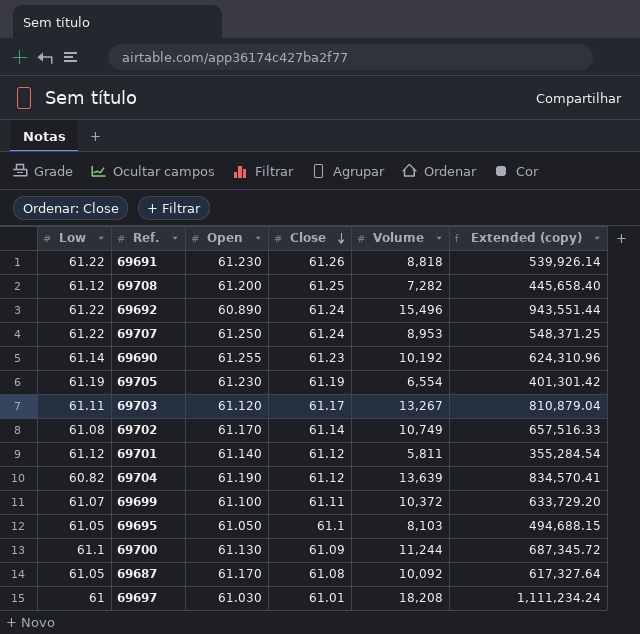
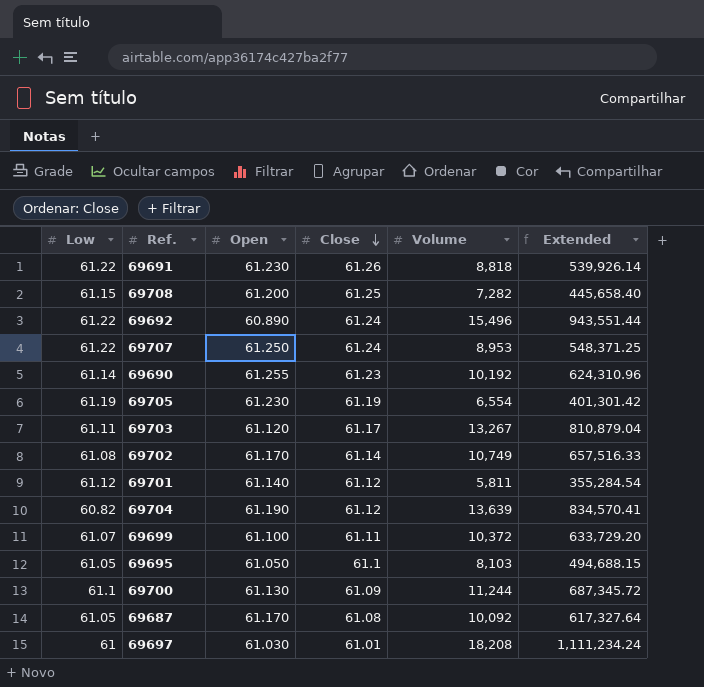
column name: Extended (copy) -> Extended
69708 | Low: 61.12 -> 61.15

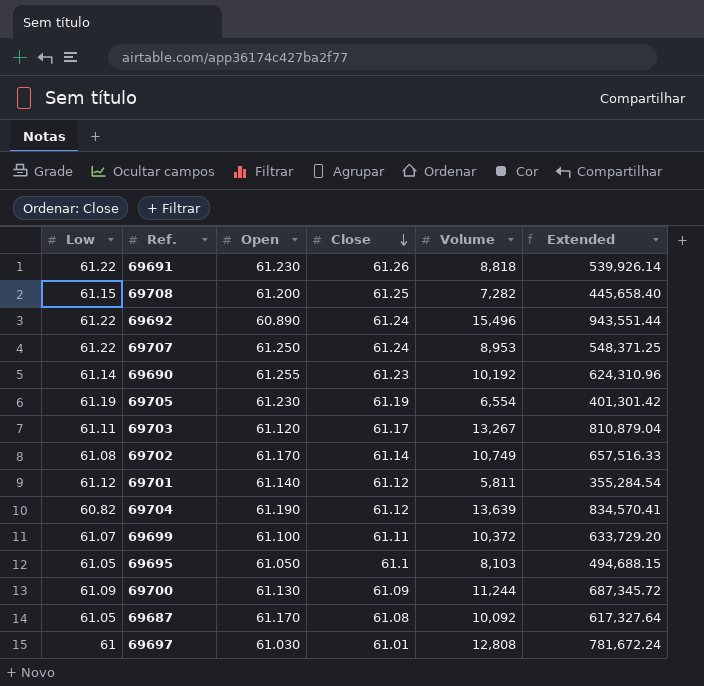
69700 | Low: 61.1 -> 61.09
69697 | Volume: 18,208 -> 12,808
69697 | Extended: 1,111,234.24 -> 781,672.24

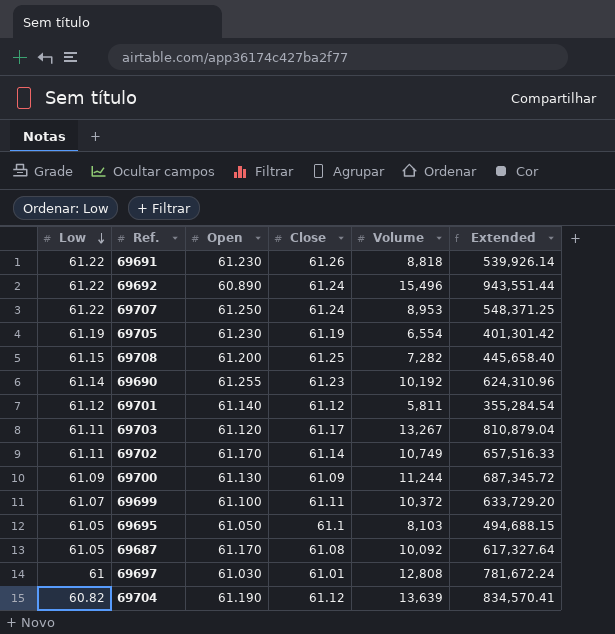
row order: Close descending -> Low descending
69702 | Low: 61.08 -> 61.11

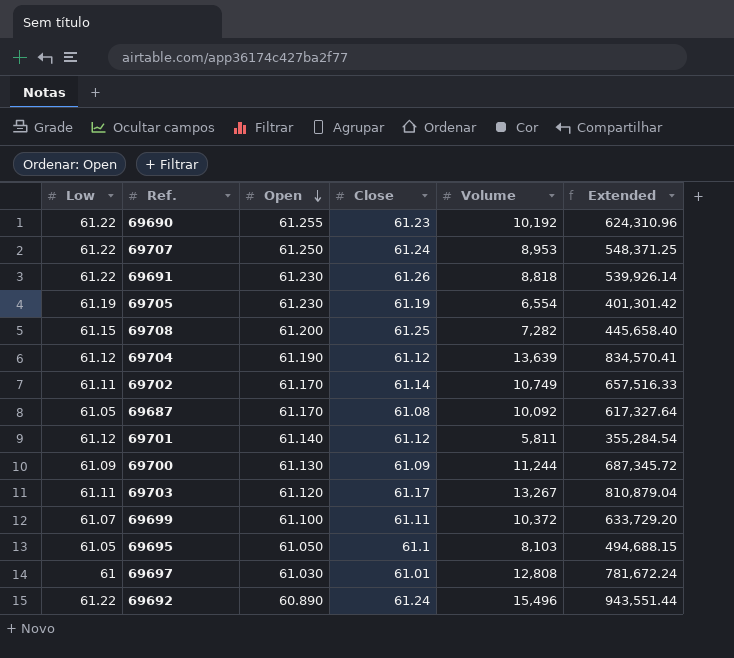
row order: Low descending -> Open descending
69690 | Low: 61.14 -> 61.22
69704 | Low: 60.82 -> 61.12

